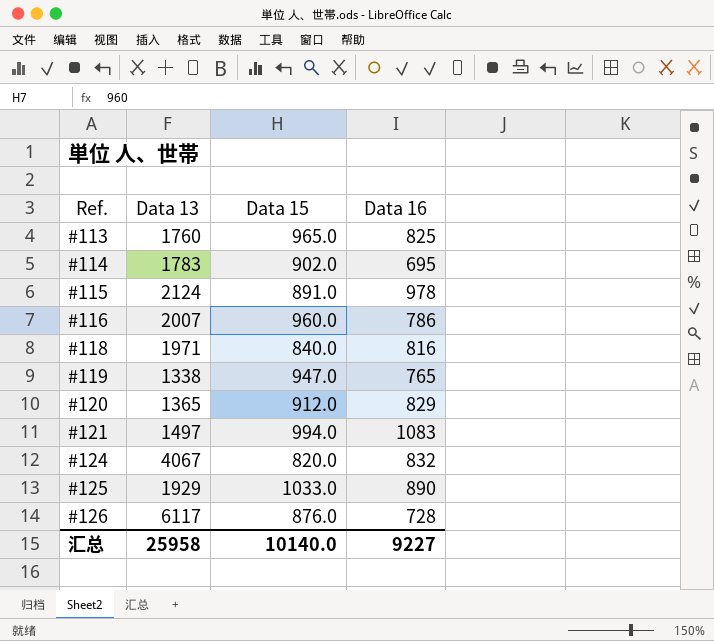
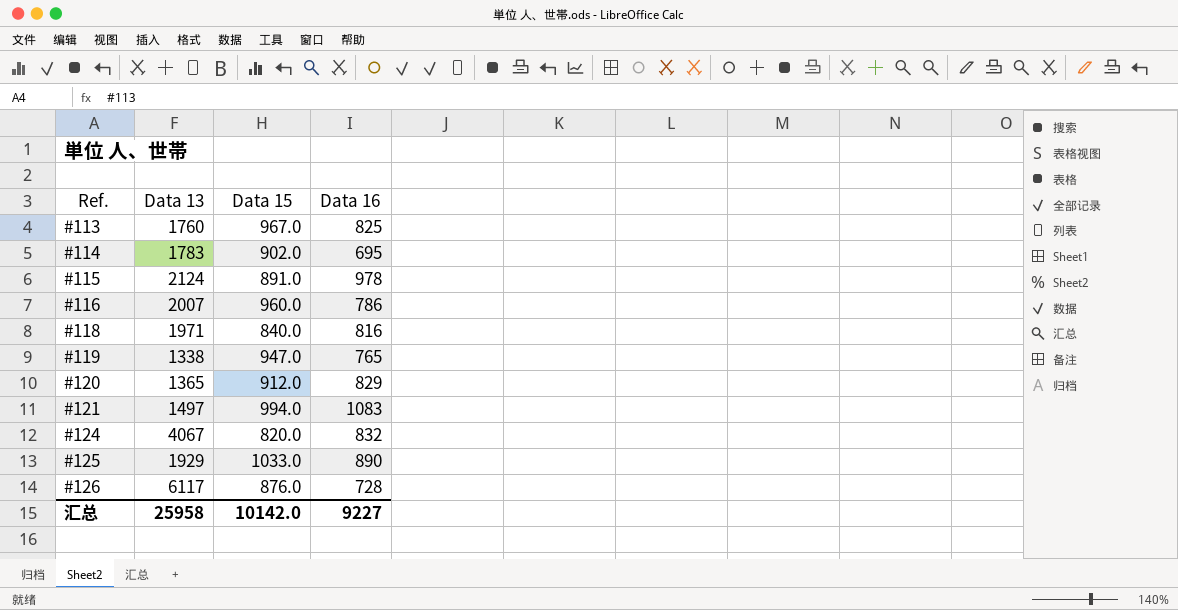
#113 | Data 15: 965.0 -> 967.0
汇总 | Data 15: 10140.0 -> 10142.0

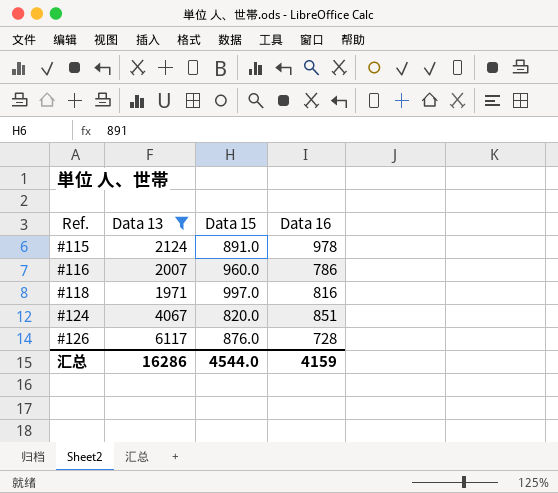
filter: none -> Data 13 >= 1971
#118 | Data 15: 840.0 -> 997.0
#124 | Data 16: 832 -> 851
汇总 | Data 13: 25958 -> 16286
汇总 | Data 15: 10142.0 -> 4544.0
汇总 | Data 16: 9227 -> 4159

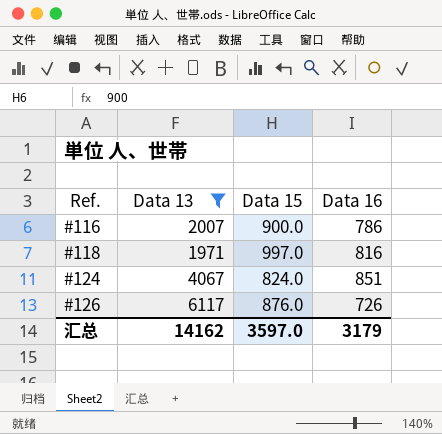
row #115: 2124 | 891.0 | 978 -> none
#116 | Data 15: 960.0 -> 900.0
#124 | Data 15: 820.0 -> 824.0
#126 | Data 16: 728 -> 726
汇总 | Data 13: 16286 -> 14162
汇总 | Data 15: 4544.0 -> 3597.0
汇总 | Data 16: 4159 -> 3179

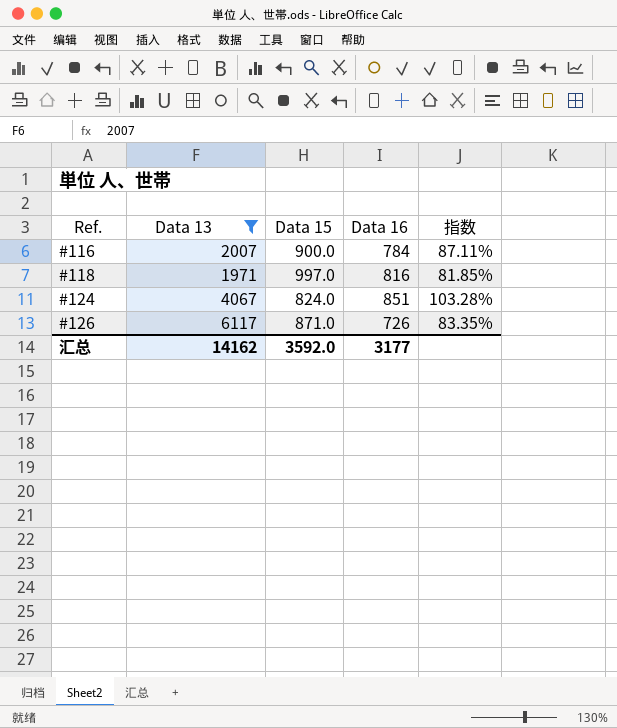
column 指数 | formula: none -> [Data 16] / [Data 15]
#116 | Data 16: 786 -> 784
#126 | Data 15: 876.0 -> 871.0
汇总 | Data 15: 3597.0 -> 3592.0
汇总 | Data 16: 3179 -> 3177

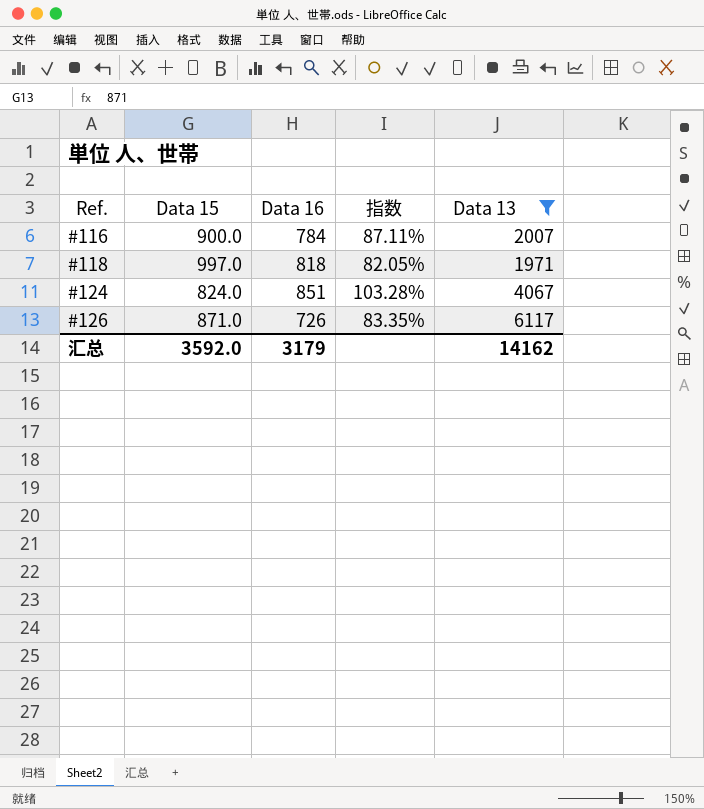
column Data 13 | position: 2 -> 5
#118 | Data 16: 816 -> 818
#118 | 指数: 81.85% -> 82.05%
汇总 | Data 16: 3177 -> 3179

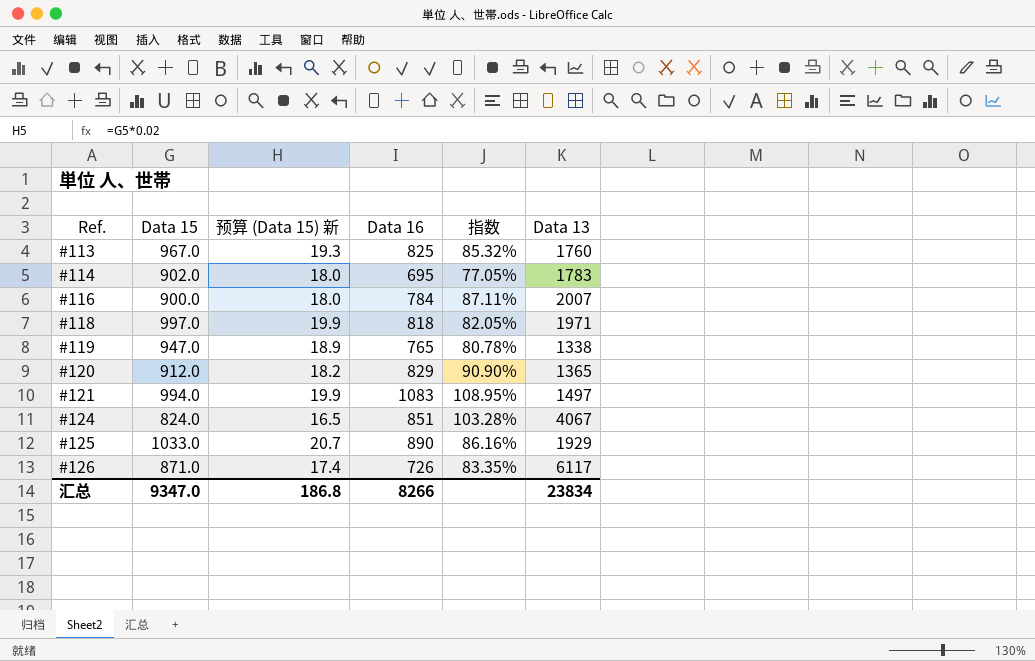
filter: Data 13 >= 1971 -> none
column 预算 (Data 15) 新 | formula: none -> [Data 15] * 0.02
汇总 | Data 15: 3592.0 -> 9347.0
汇总 | Data 16: 3179 -> 8266
汇总 | Data 13: 14162 -> 23834

